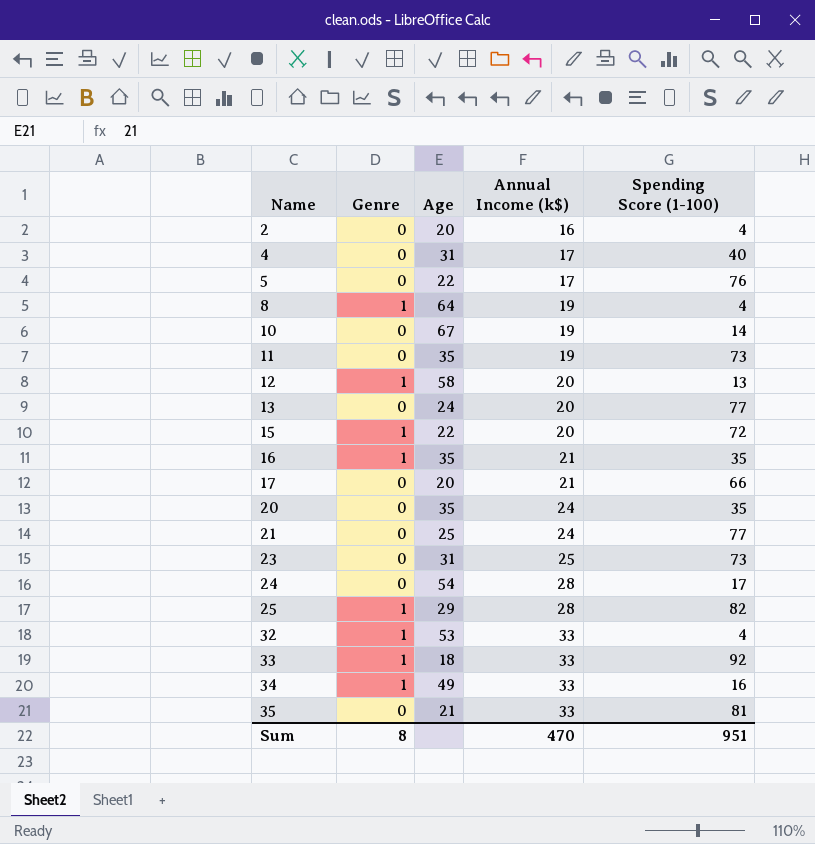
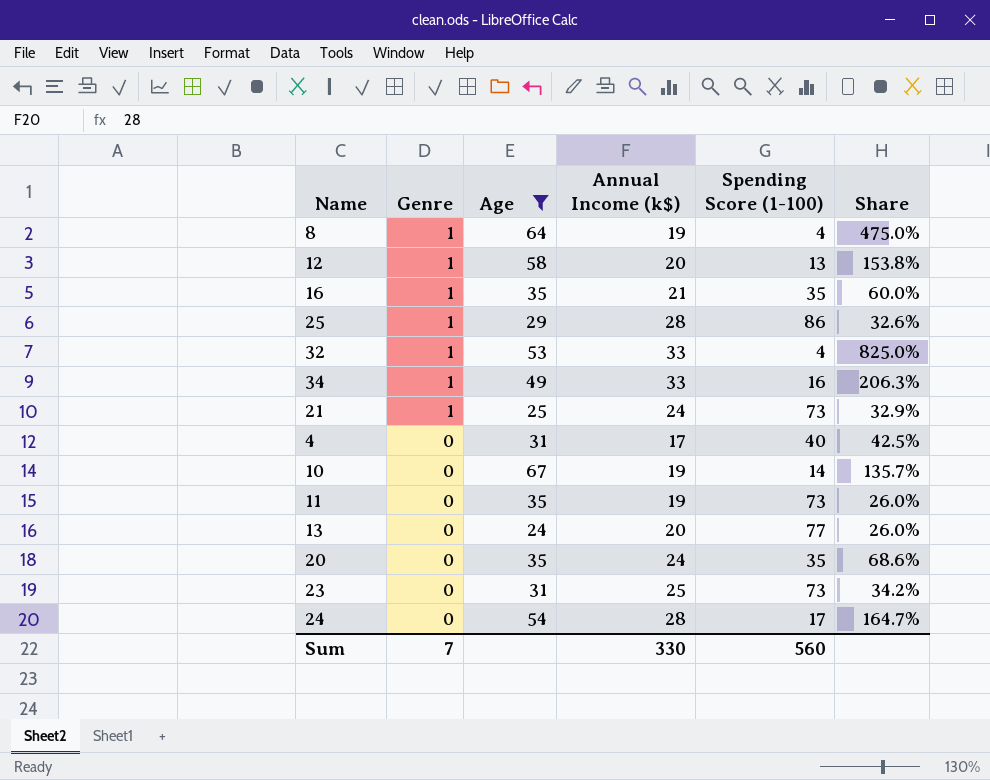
filter: none -> Age >= 24
row order: Name ascending -> Genre descending
column Share | formula: none -> [Annual Income (k$)] / [Spending Score (1-100)]
25 | Spending Score (1-100): 82 -> 86
21 | Genre: 0 -> 1
21 | Spending Score (1-100): 77 -> 73
Sum | Genre: 8 -> 7
Sum | Annual Income (k$): 470 -> 330
Sum | Spending Score (1-100): 951 -> 560

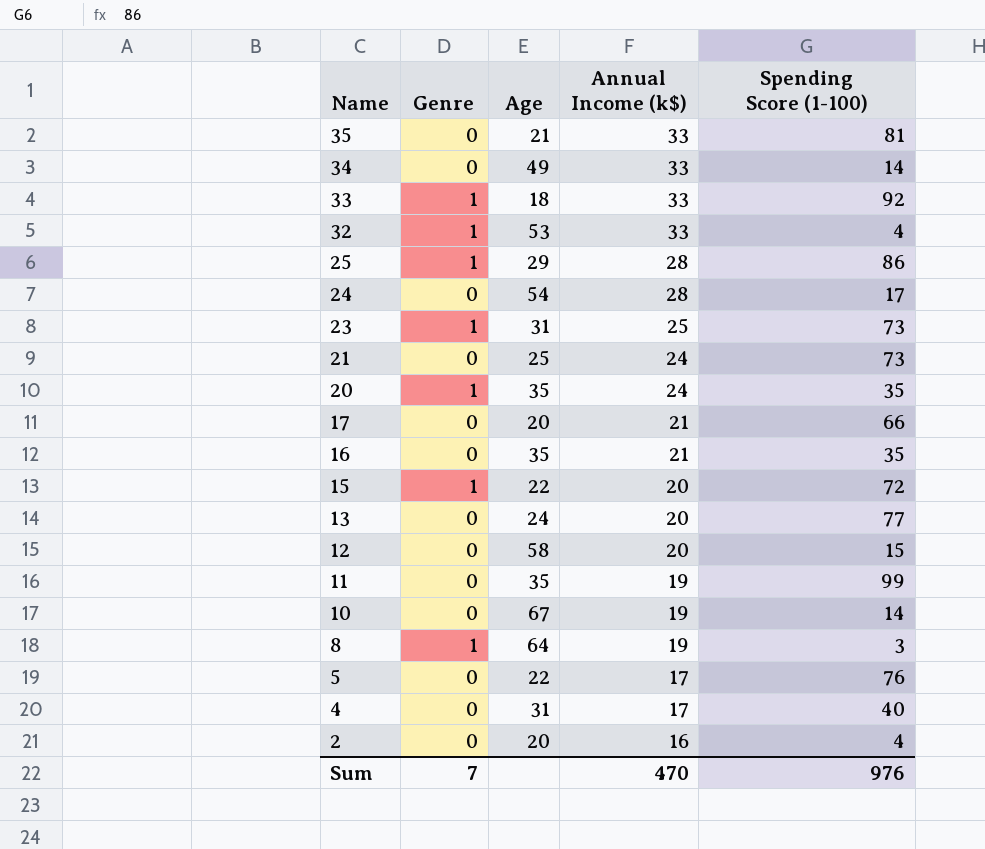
filter: Age >= 24 -> none
row order: Genre descending -> Name descending
column Share | formula: [Annual Income (k$)] / [Spending Score (1-100)] -> none
34 | Genre: 1 -> 0
34 | Spending Score (1-100): 16 -> 14
23 | Genre: 0 -> 1
21 | Genre: 1 -> 0
20 | Genre: 0 -> 1
16 | Genre: 1 -> 0
12 | Genre: 1 -> 0
12 | Spending Score (1-100): 13 -> 15
11 | Spending Score (1-100): 73 -> 99
8 | Spending Score (1-100): 4 -> 3
Sum | Annual Income (k$): 330 -> 470
Sum | Spending Score (1-100): 560 -> 976

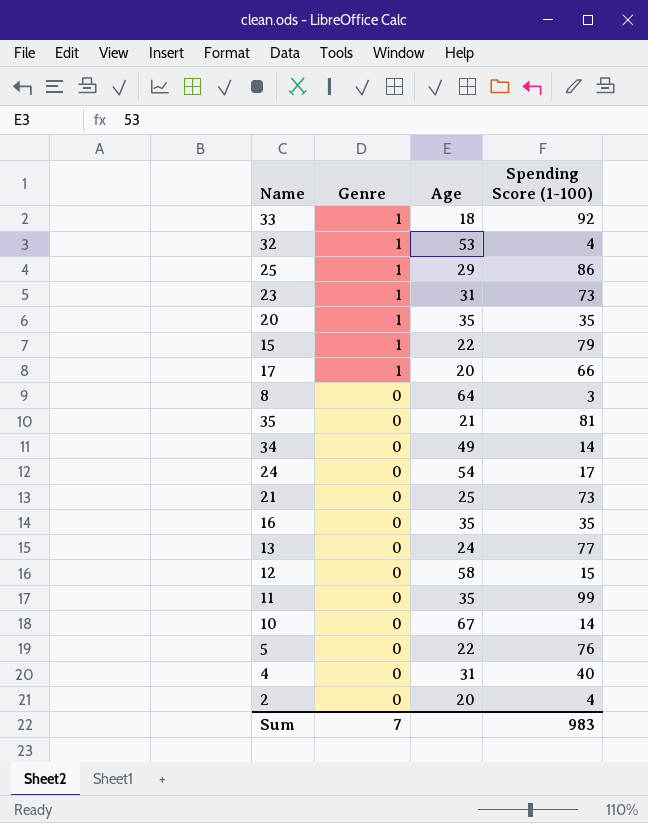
row order: Name descending -> Genre descending
column Annual Income (k$) | position: 4 -> none
15 | Spending Score (1-100): 72 -> 79
17 | Genre: 0 -> 1
8 | Genre: 1 -> 0
Sum | Spending Score (1-100): 976 -> 983

